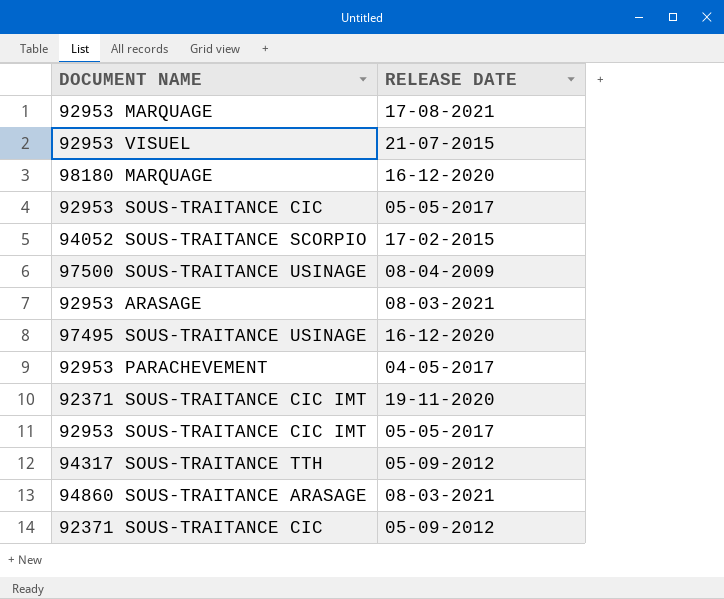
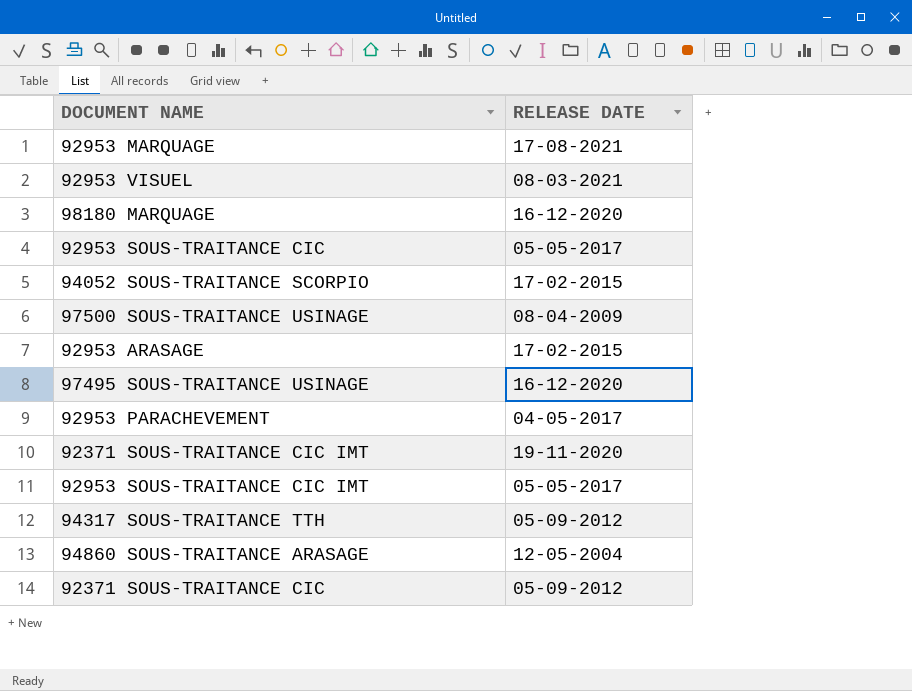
92953 VISUEL | RELEASE DATE: 21-07-2015 -> 08-03-2021
92953 ARASAGE | RELEASE DATE: 08-03-2021 -> 17-02-2015
94860 SOUS-TRAITANCE ARASAGE | RELEASE DATE: 08-03-2021 -> 12-05-2004

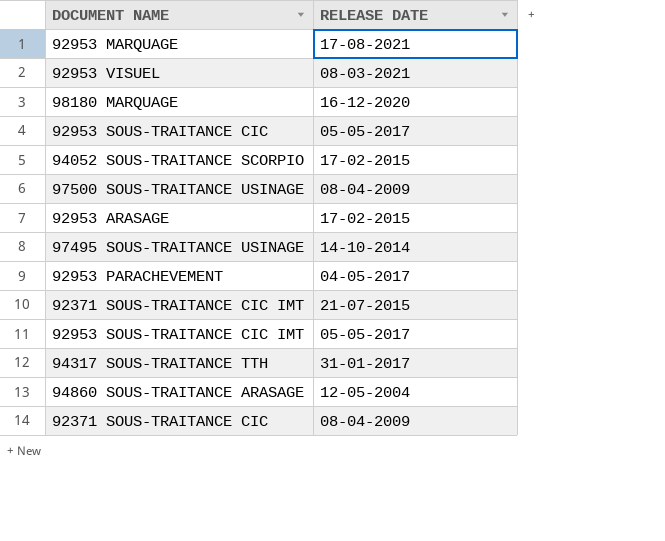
97495 SOUS-TRAITANCE USINAGE | RELEASE DATE: 16-12-2020 -> 14-10-2014
92371 SOUS-TRAITANCE CIC IMT | RELEASE DATE: 19-11-2020 -> 21-07-2015
94317 SOUS-TRAITANCE TTH | RELEASE DATE: 05-09-2012 -> 31-01-2017
92371 SOUS-TRAITANCE CIC | RELEASE DATE: 05-09-2012 -> 08-04-2009

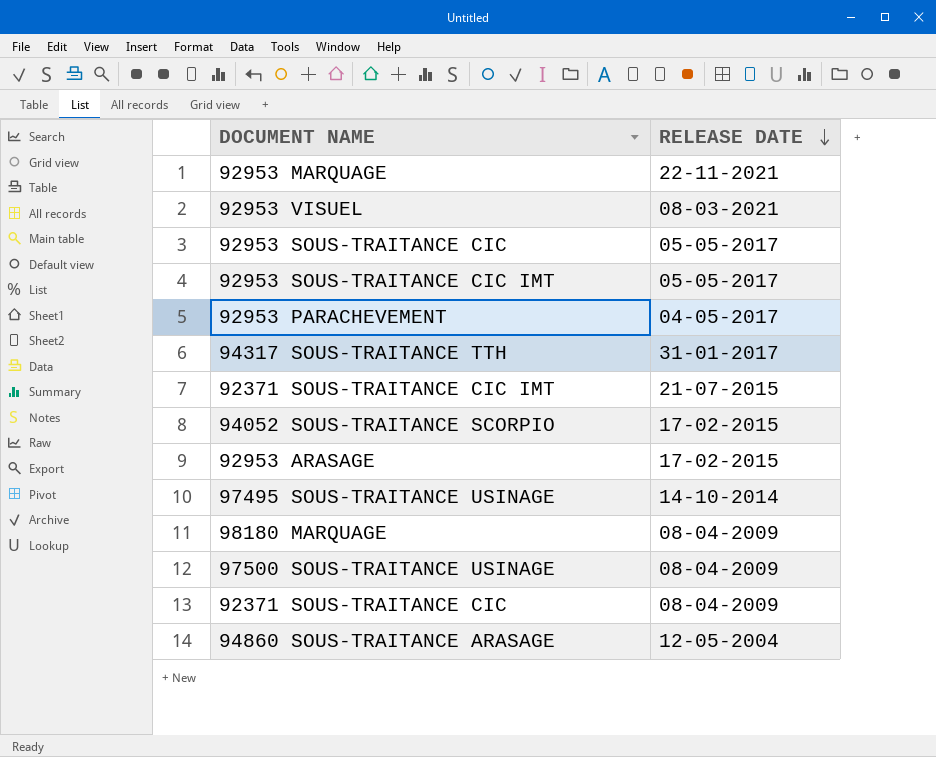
row order: none -> RELEASE DATE descending
92953 MARQUAGE | RELEASE DATE: 17-08-2021 -> 22-11-2021
98180 MARQUAGE | RELEASE DATE: 16-12-2020 -> 08-04-2009

